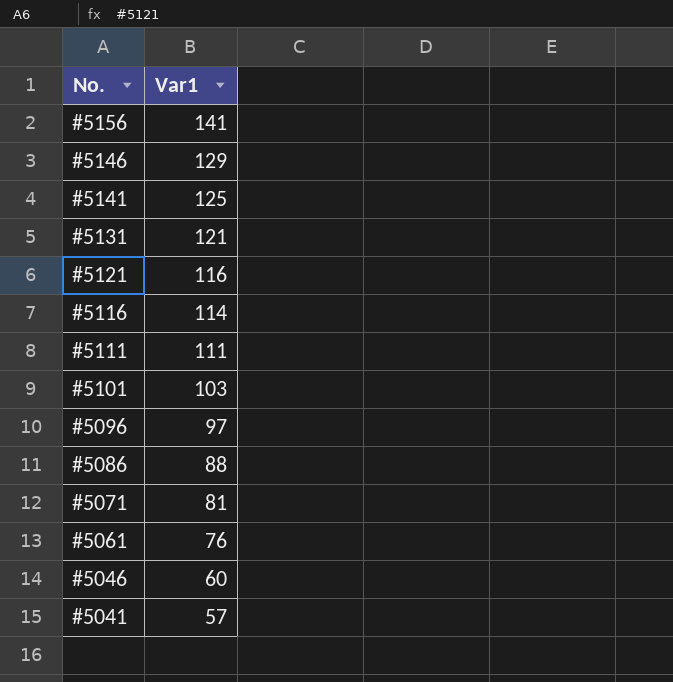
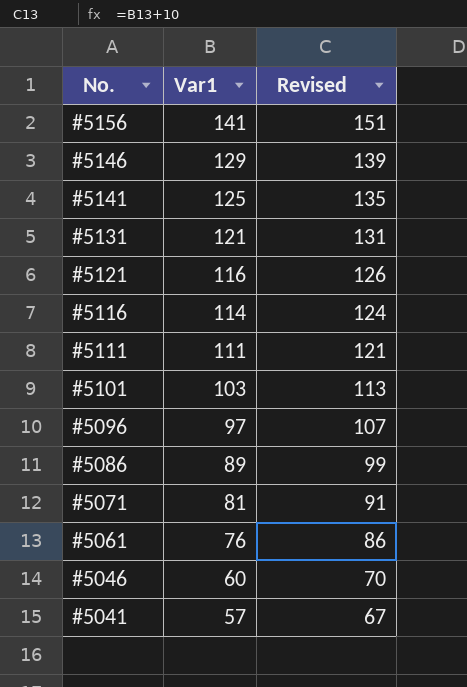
column Revised | formula: none -> [Var1] + 10
#5086 | Var1: 88 -> 89

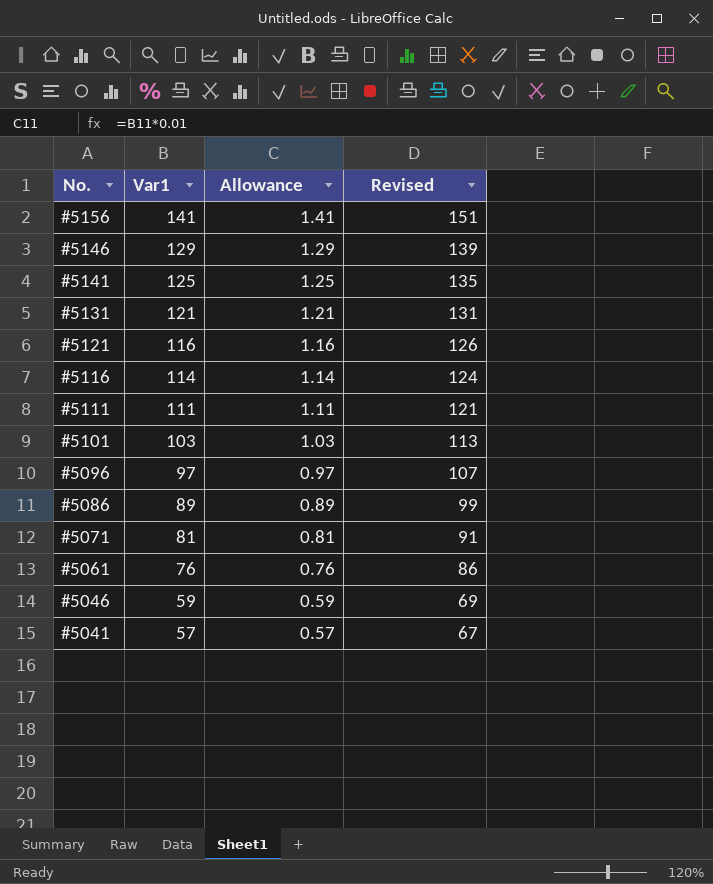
column Allowance | formula: none -> [Var1] * 0.01
#5046 | Var1: 60 -> 59
#5046 | Revised: 70 -> 69

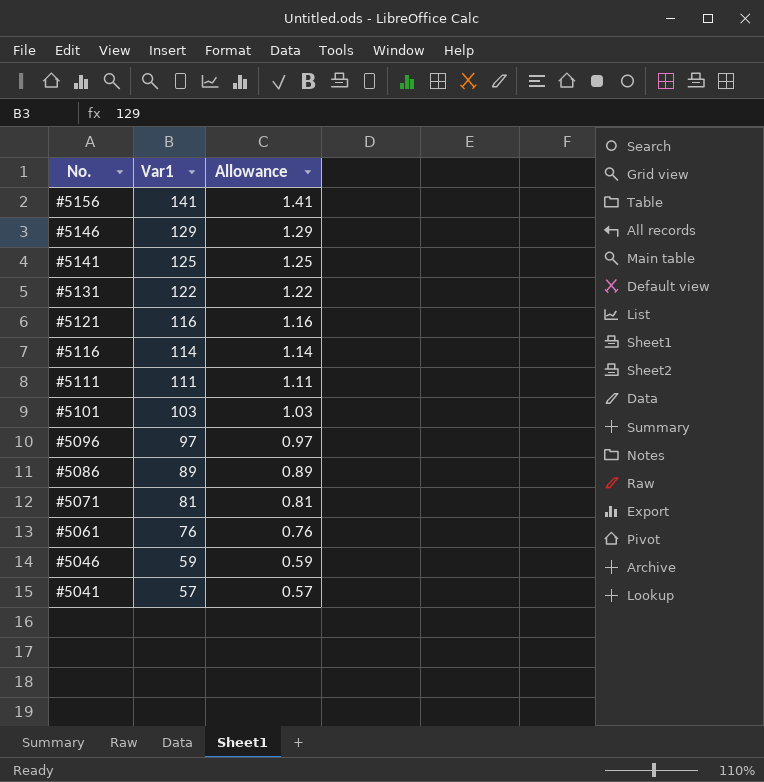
column Revised | formula: [Var1] + 10 -> none
#5131 | Var1: 121 -> 122
#5131 | Allowance: 1.21 -> 1.22

